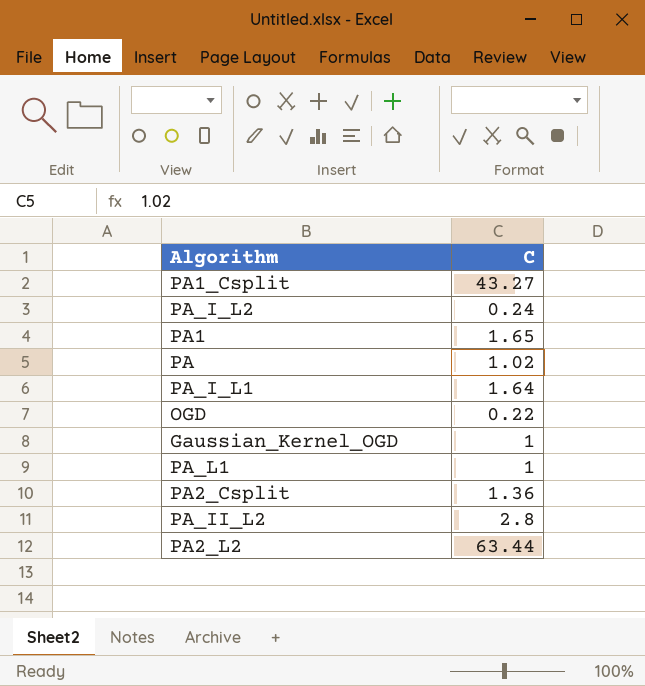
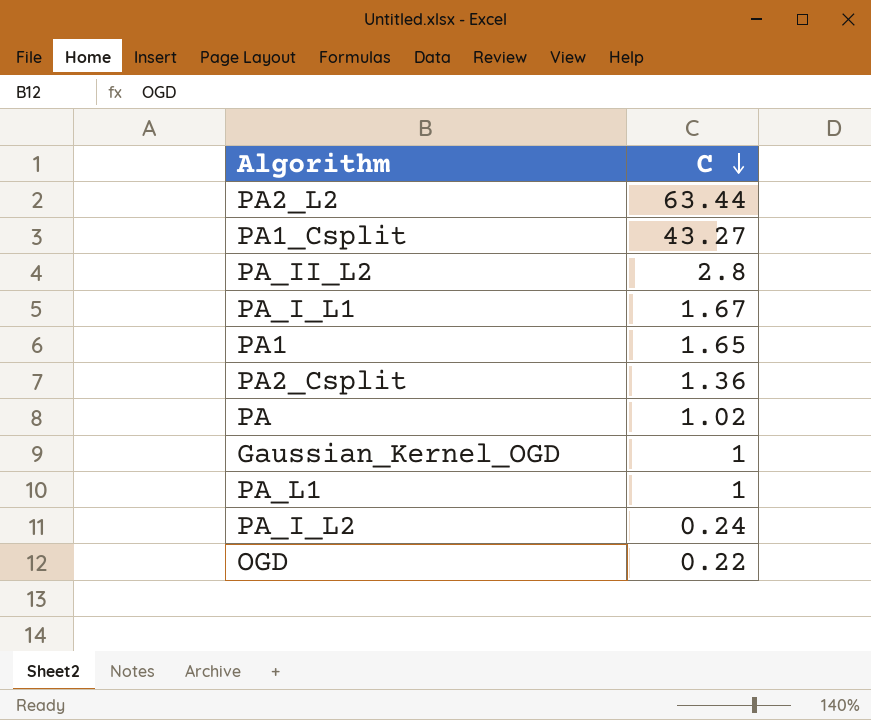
row order: none -> C descending
PA_I_L1 | C: 1.64 -> 1.67

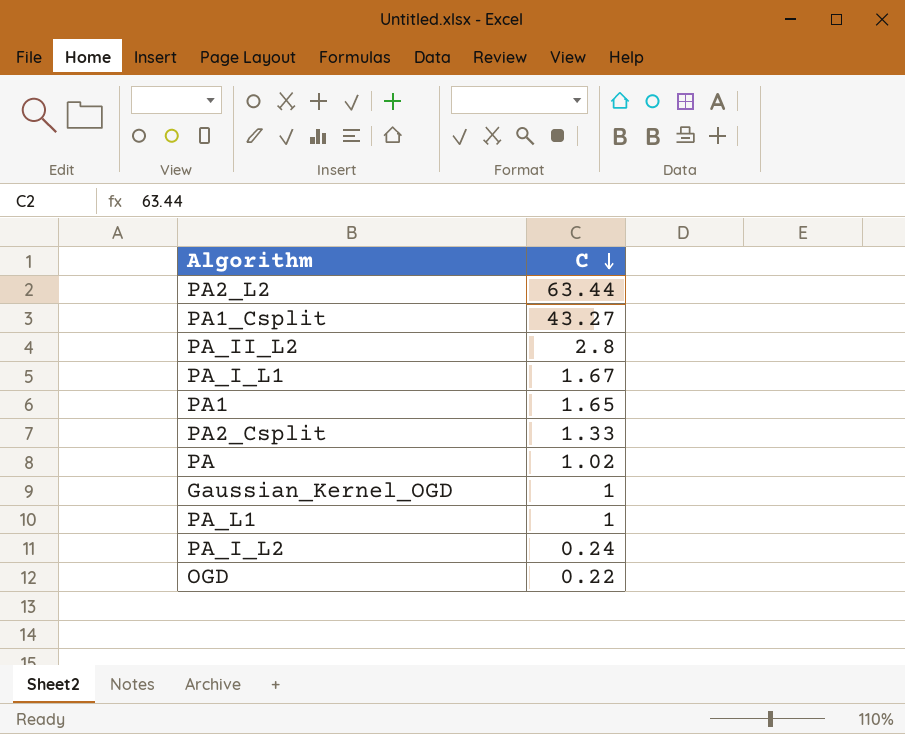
PA2_Csplit | C: 1.36 -> 1.33

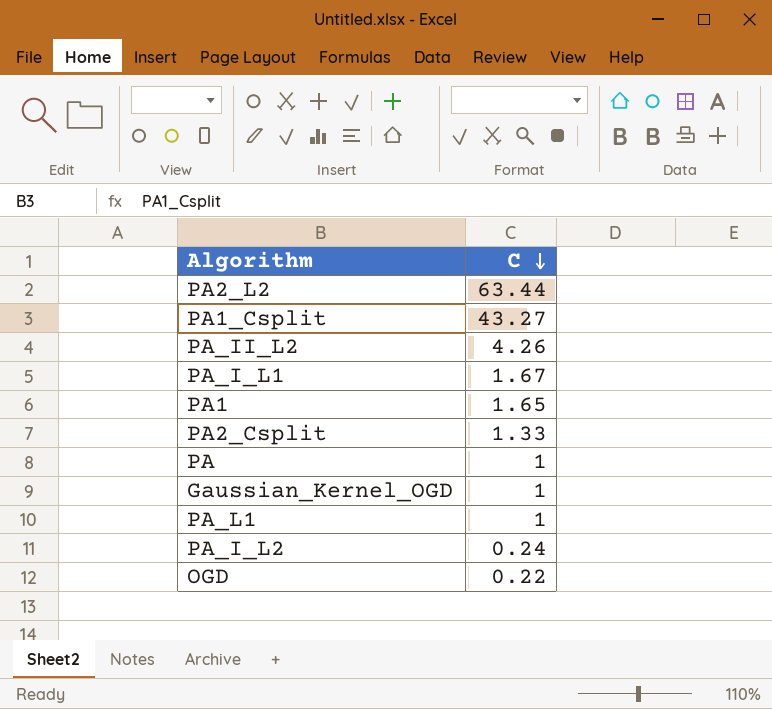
PA_II_L2 | C: 2.8 -> 4.26
PA | C: 1.02 -> 1

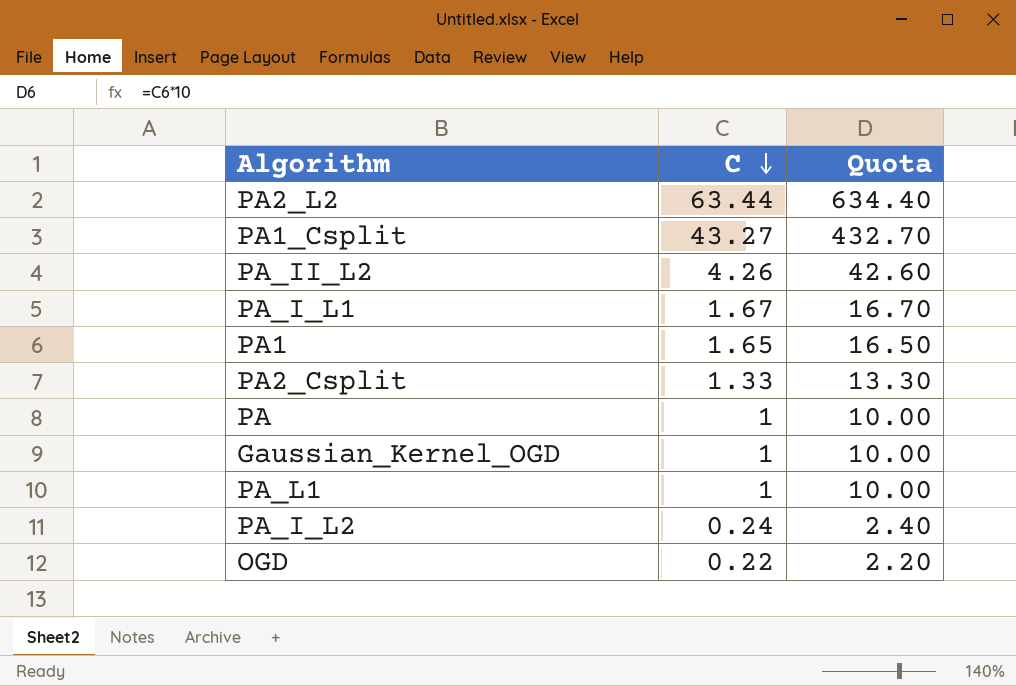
column Quota | formula: none -> [C] * 10

